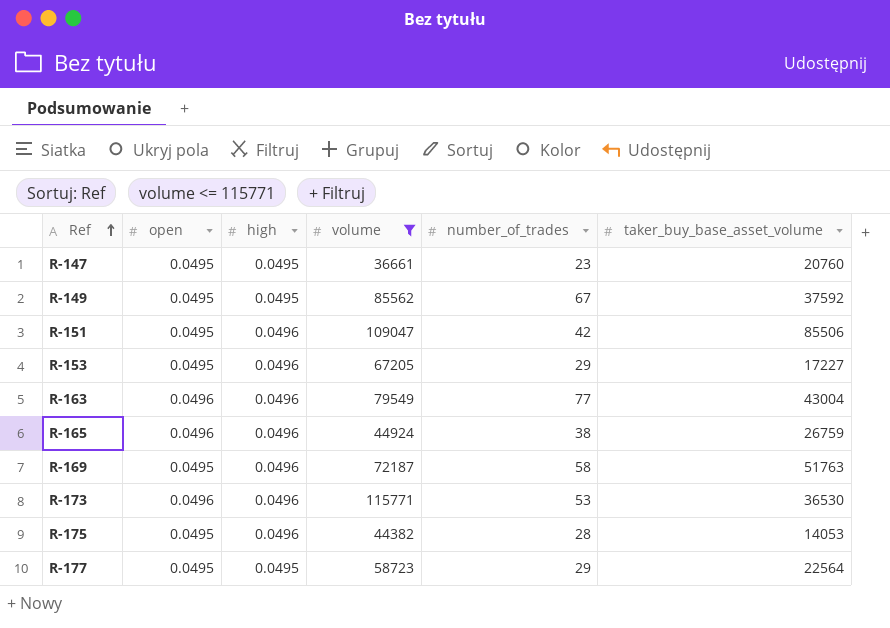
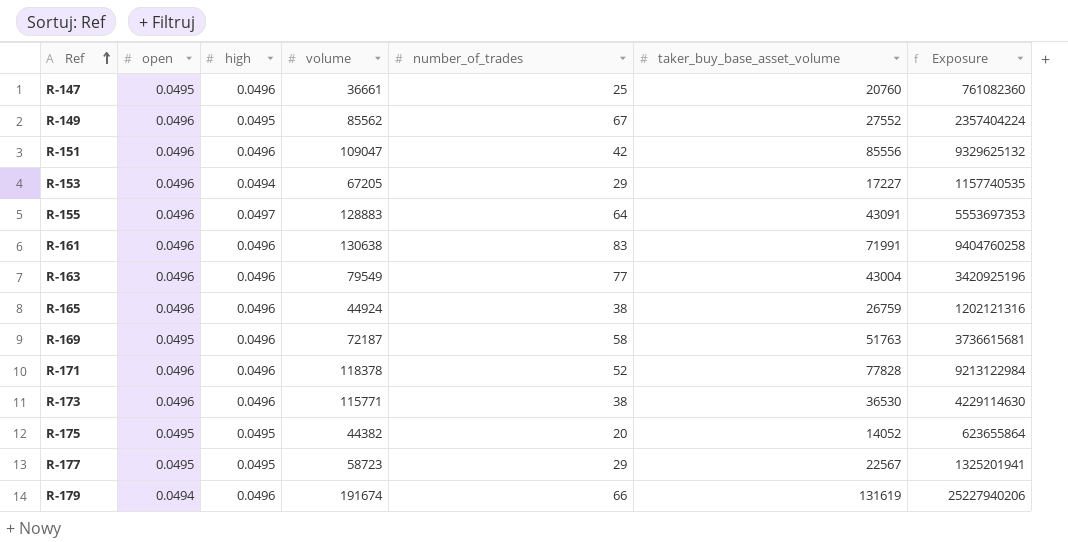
filter: volume <= 115771 -> none
column Exposure | formula: none -> [volume] * [taker_buy_base_asset_volume]
R-147 | high: 0.0495 -> 0.0496
R-147 | number_of_trades: 23 -> 25
R-149 | open: 0.0495 -> 0.0496
R-149 | taker_buy_base_asset_volume: 37592 -> 27552
R-151 | open: 0.0495 -> 0.0496
R-151 | taker_buy_base_asset_volume: 85506 -> 85556
R-153 | open: 0.0495 -> 0.0496
R-153 | high: 0.0496 -> 0.0494
R-173 | number_of_trades: 53 -> 38
R-175 | high: 0.0496 -> 0.0495
R-175 | number_of_trades: 28 -> 20
R-175 | taker_buy_base_asset_volume: 14053 -> 14052
R-177 | taker_buy_base_asset_volume: 22564 -> 22567

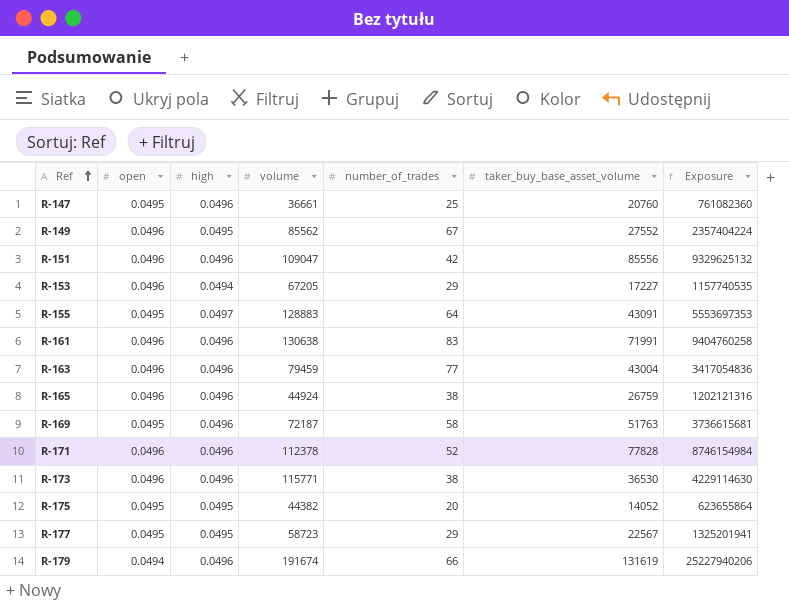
R-155 | open: 0.0496 -> 0.0495
R-163 | volume: 79549 -> 79459
R-163 | Exposure: 3420925196 -> 3417054836
R-171 | volume: 118378 -> 112378
R-171 | Exposure: 9213122984 -> 8746154984

